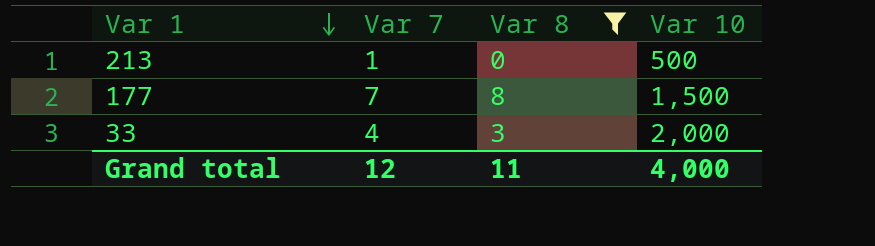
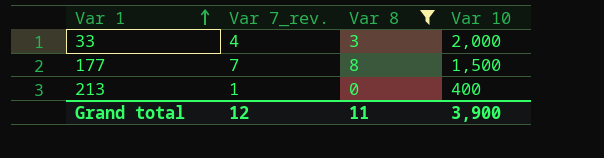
row order: Var 1 descending -> Var 1 ascending
column name: Var 7 -> Var 7_rev.
213 | Var 10: 500 -> 400
Grand total | Var 10: 4,000 -> 3,900

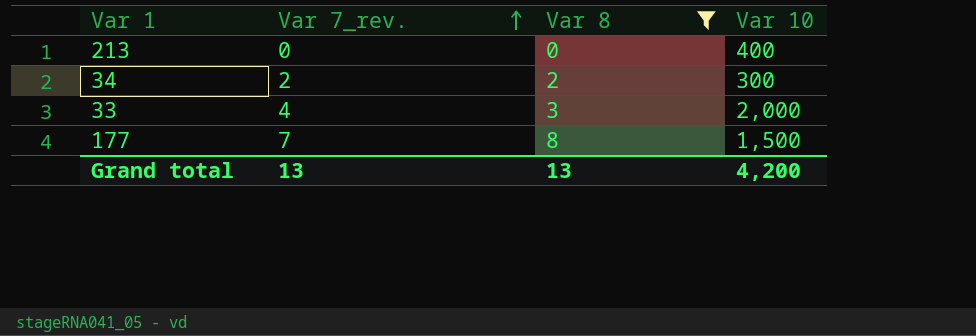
row order: Var 1 ascending -> Var 7_rev. ascending
213 | Var 7_rev.: 1 -> 0
row 34: none -> 2 | 2 | 300
Grand total | Var 7_rev.: 12 -> 13
Grand total | Var 8: 11 -> 13
Grand total | Var 10: 3,900 -> 4,200

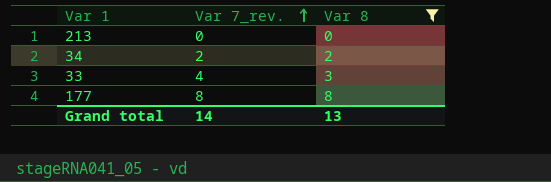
column Var 10 | position: 4 -> none
177 | Var 7_rev.: 7 -> 8
Grand total | Var 7_rev.: 13 -> 14

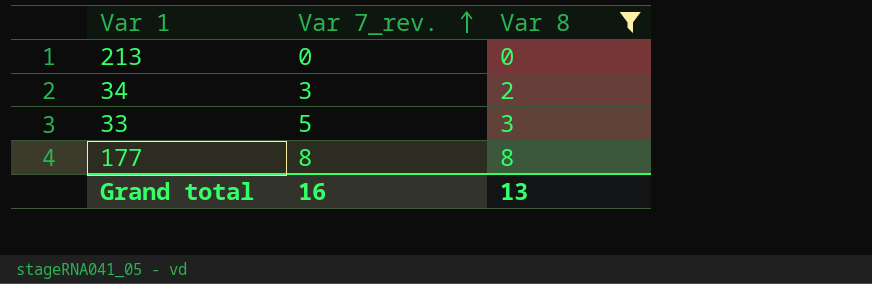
34 | Var 7_rev.: 2 -> 3
33 | Var 7_rev.: 4 -> 5
Grand total | Var 7_rev.: 14 -> 16

